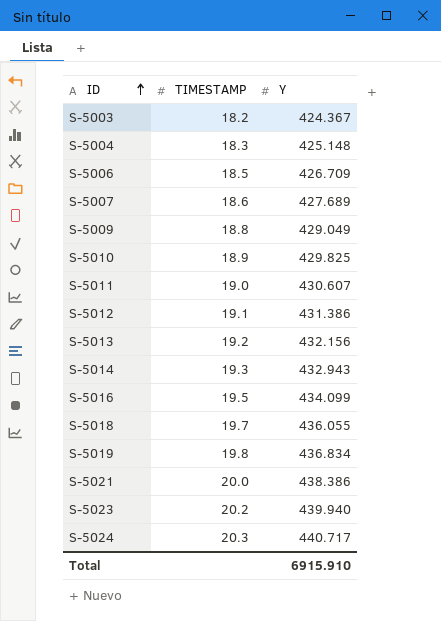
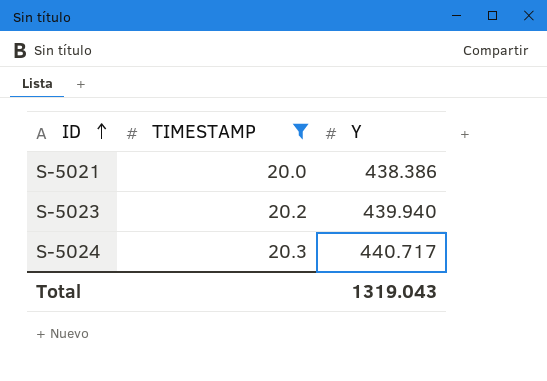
filter: none -> TIMESTAMP >= 20.0
Total | Y: 6915.910 -> 1319.043

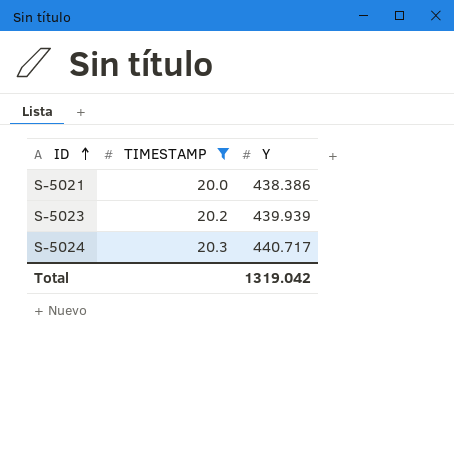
S-5023 | Y: 439.940 -> 439.939
Total | Y: 1319.043 -> 1319.042

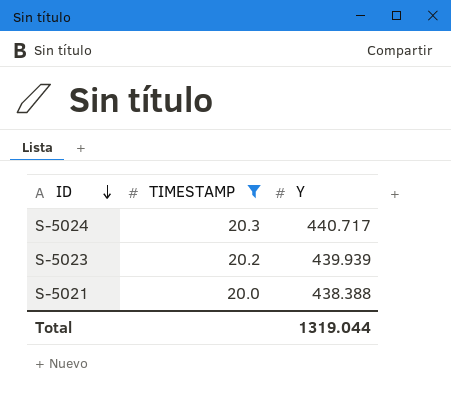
row order: ID ascending -> ID descending
S-5021 | Y: 438.386 -> 438.388
Total | Y: 1319.042 -> 1319.044

